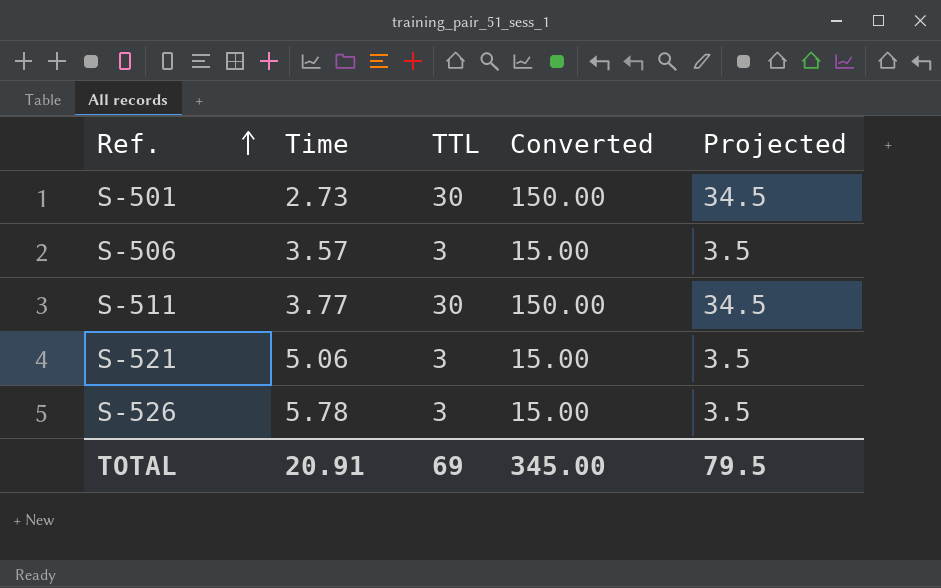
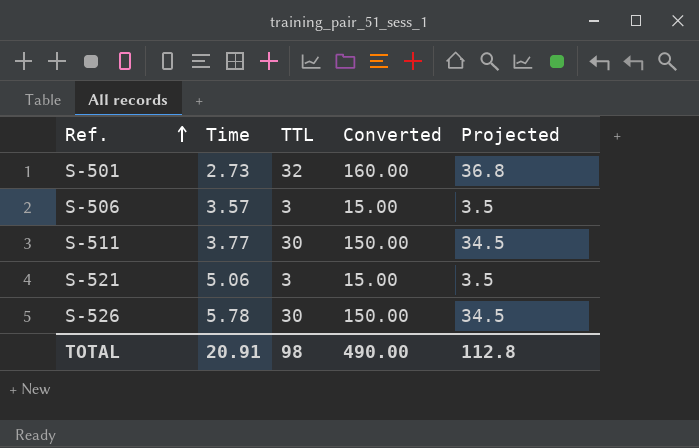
S-501 | TTL: 30 -> 32
S-501 | Converted: 150.00 -> 160.00
S-501 | Projected: 34.5 -> 36.8
S-526 | TTL: 3 -> 30
S-526 | Converted: 15.00 -> 150.00
S-526 | Projected: 3.5 -> 34.5
TOTAL | TTL: 69 -> 98
TOTAL | Converted: 345.00 -> 490.00
TOTAL | Projected: 79.5 -> 112.8

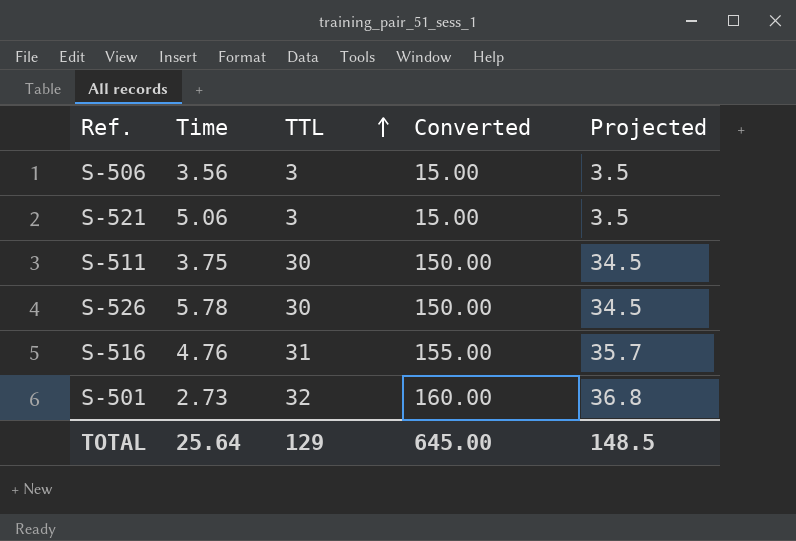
row order: Ref. ascending -> TTL ascending
S-506 | Time: 3.57 -> 3.56
S-511 | Time: 3.77 -> 3.75
row S-516: none -> 4.76 | 31 | 155.00 | 35.7
TOTAL | Time: 20.91 -> 25.64
TOTAL | TTL: 98 -> 129
TOTAL | Converted: 490.00 -> 645.00
TOTAL | Projected: 112.8 -> 148.5

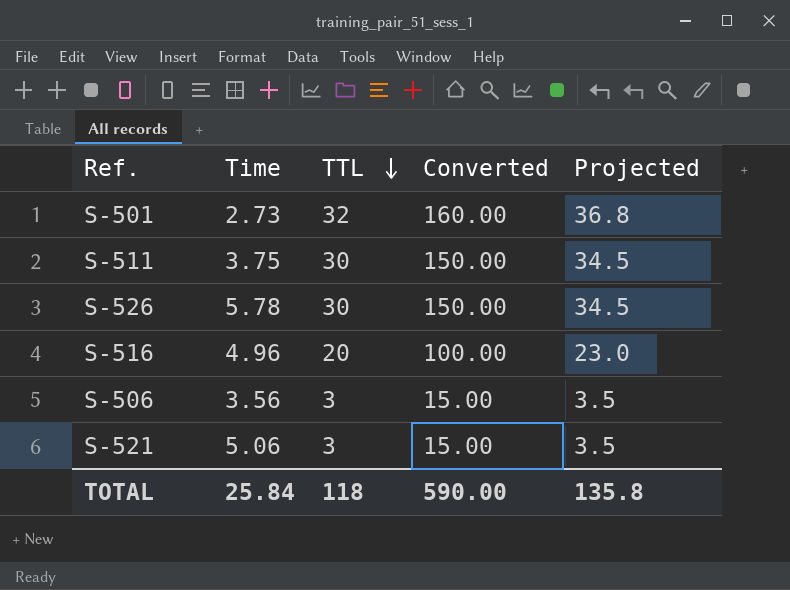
row order: TTL ascending -> TTL descending
S-516 | Time: 4.76 -> 4.96
S-516 | TTL: 31 -> 20
S-516 | Converted: 155.00 -> 100.00
S-516 | Projected: 35.7 -> 23.0
TOTAL | Time: 25.64 -> 25.84
TOTAL | TTL: 129 -> 118
TOTAL | Converted: 645.00 -> 590.00
TOTAL | Projected: 148.5 -> 135.8

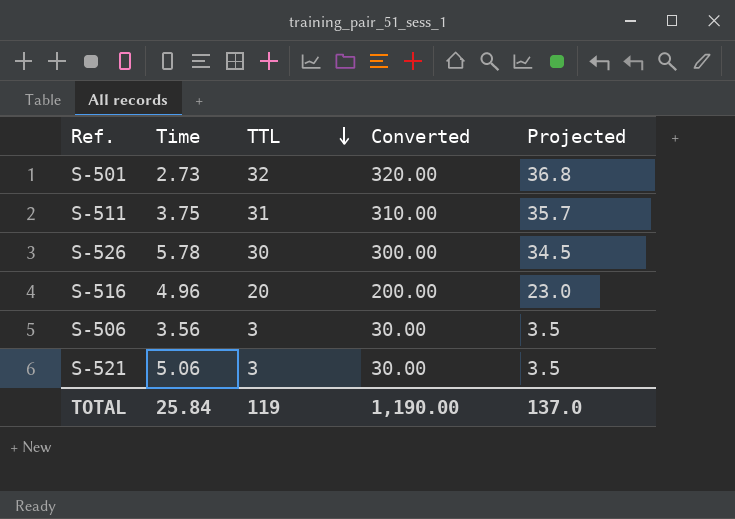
column Converted | formula: [TTL] * 5 -> [TTL] * 10
S-511 | TTL: 30 -> 31
S-511 | Projected: 34.5 -> 35.7
TOTAL | TTL: 118 -> 119
TOTAL | Converted: 590.00 -> 1,190.00
TOTAL | Projected: 135.8 -> 137.0

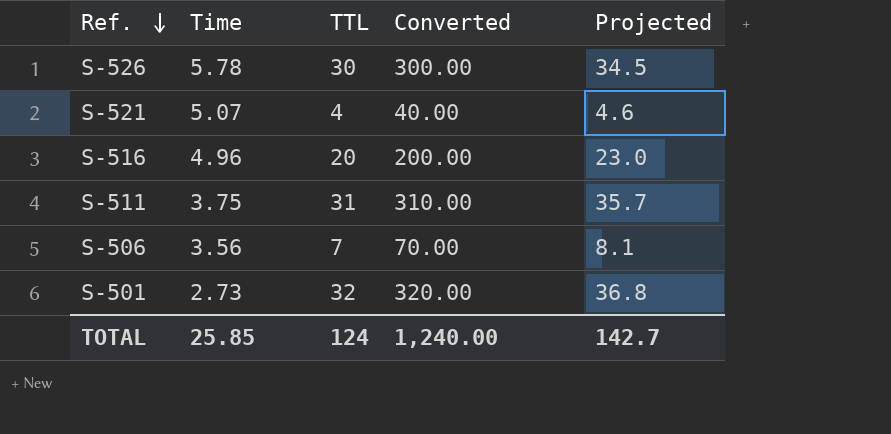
row order: TTL descending -> Ref. descending
S-521 | Time: 5.06 -> 5.07
S-521 | TTL: 3 -> 4
S-521 | Converted: 30.00 -> 40.00
S-521 | Projected: 3.5 -> 4.6
S-506 | TTL: 3 -> 7
S-506 | Converted: 30.00 -> 70.00
S-506 | Projected: 3.5 -> 8.1
TOTAL | Time: 25.84 -> 25.85
TOTAL | TTL: 119 -> 124
TOTAL | Converted: 1,190.00 -> 1,240.00
TOTAL | Projected: 137.0 -> 142.7

